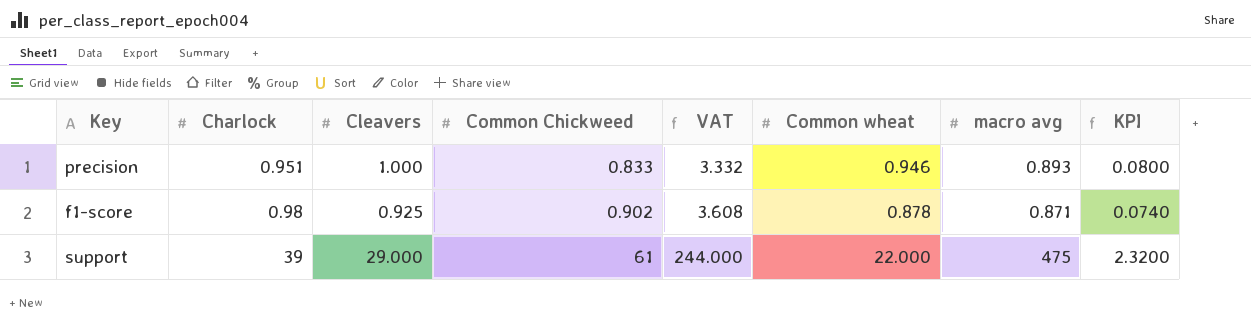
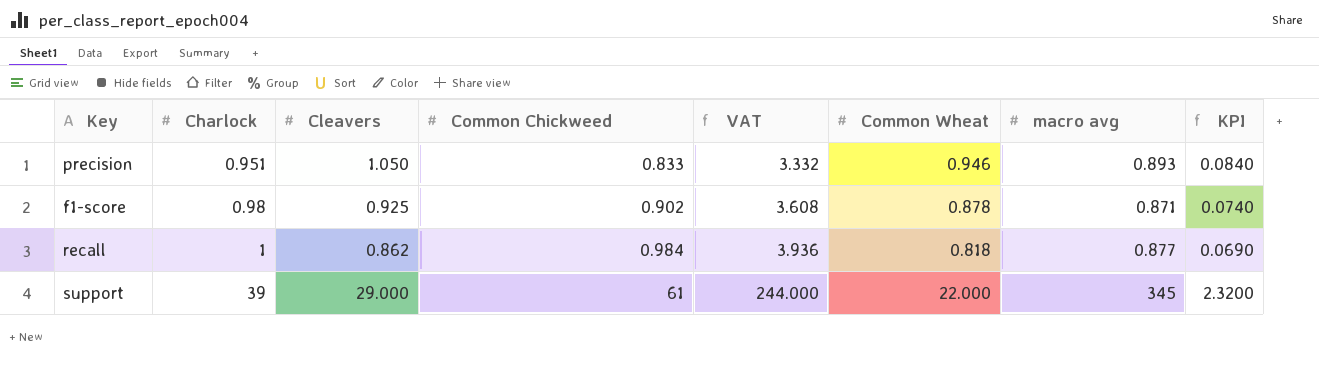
column name: Common wheat -> Common Wheat
precision | Cleavers: 1.000 -> 1.050
precision | KPI: 0.0800 -> 0.0840
row recall: none -> 1 | 0.862 | 0.984 | 3.936 | 0.818 | 0.877 | 0.0690
support | macro avg: 475 -> 345

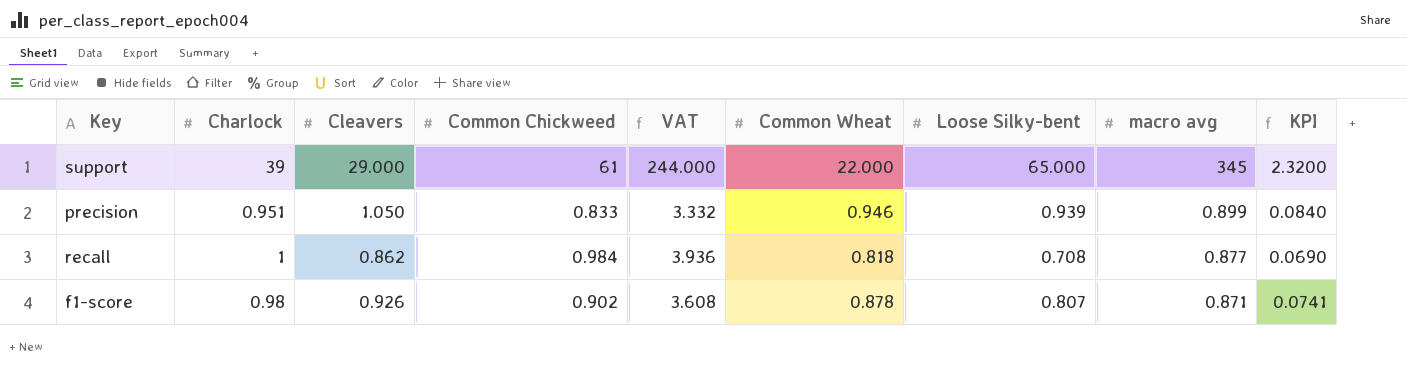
row order: Charlock ascending -> macro avg descending
column Loose Silky-bent | position: none -> 7
precision | macro avg: 0.893 -> 0.899
f1-score | Cleavers: 0.925 -> 0.926
f1-score | KPI: 0.0740 -> 0.0741

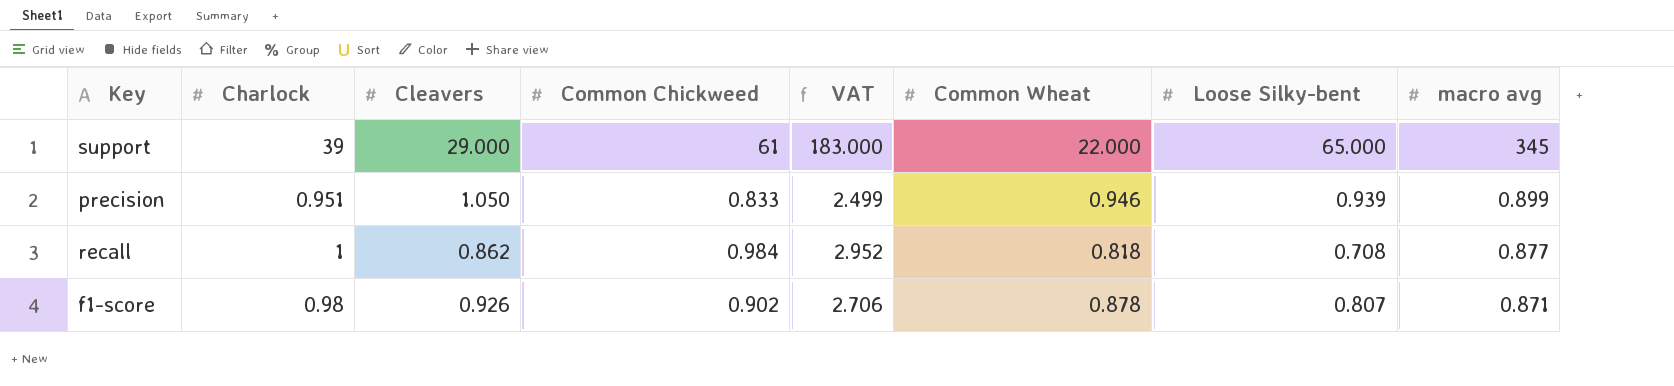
column KPI | formula: [Cleavers] * 0.08 -> none
column VAT | formula: [Common Chickweed] * 4 -> [Common Chickweed] * 3

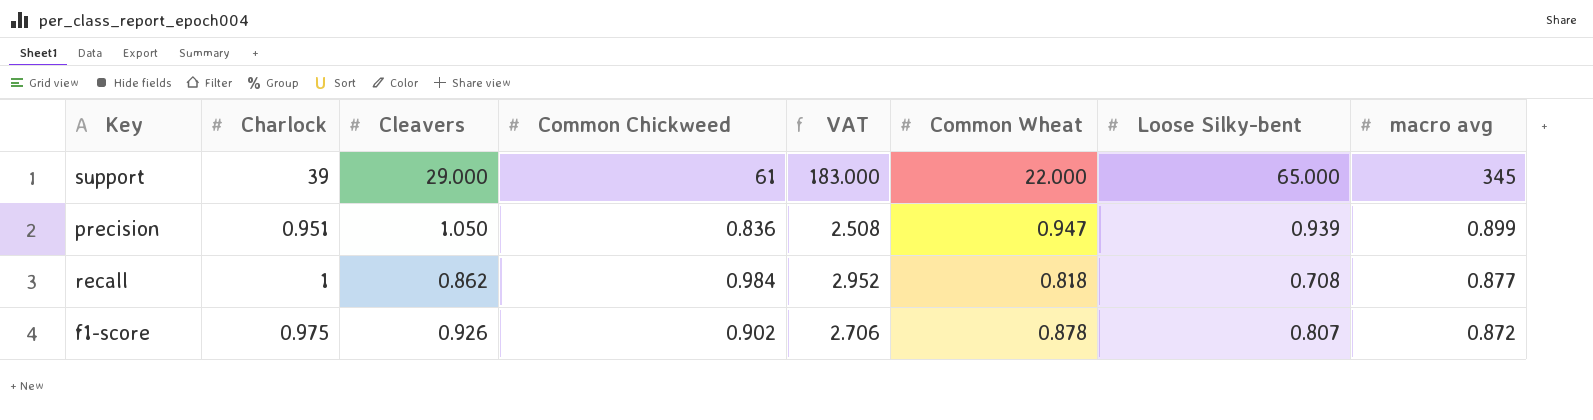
precision | Common Chickweed: 0.833 -> 0.836
precision | VAT: 2.499 -> 2.508
precision | Common Wheat: 0.946 -> 0.947
f1-score | Charlock: 0.98 -> 0.975
f1-score | macro avg: 0.871 -> 0.872

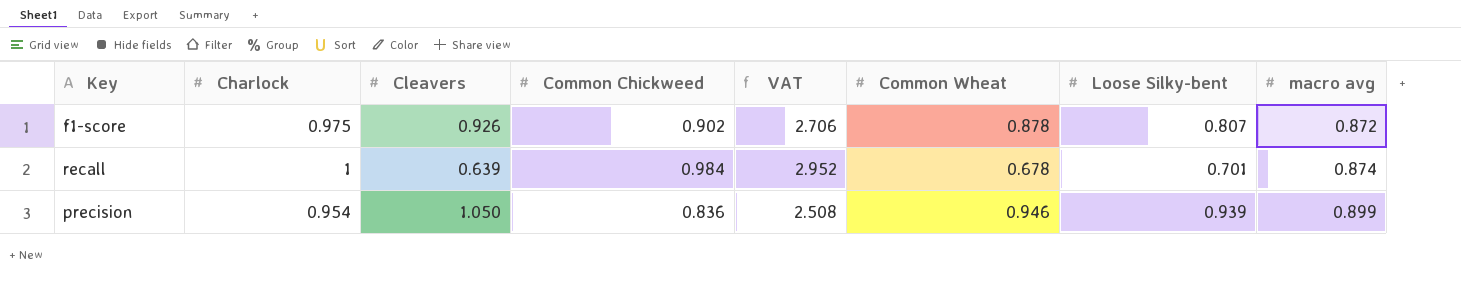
row order: macro avg descending -> macro avg ascending
row support: 39 | 29.000 | 61 | 183.000 | 22.000 | 65.000 | 345 -> none
recall | Cleavers: 0.862 -> 0.639
recall | Common Wheat: 0.818 -> 0.678
recall | Loose Silky-bent: 0.708 -> 0.701
recall | macro avg: 0.877 -> 0.874
precision | Charlock: 0.951 -> 0.954
precision | Common Wheat: 0.947 -> 0.946

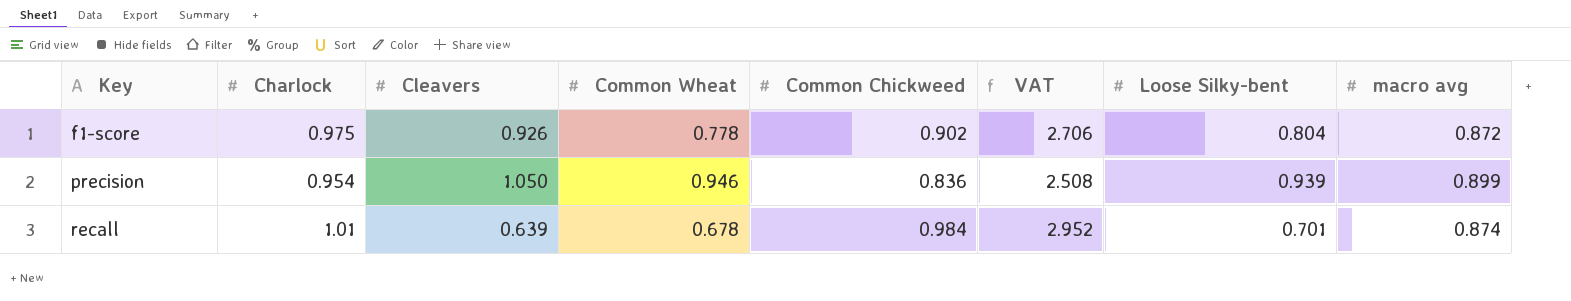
row order: macro avg ascending -> Key ascending
column Common Wheat | position: 6 -> 4
f1-score | Common Wheat: 0.878 -> 0.778
f1-score | Loose Silky-bent: 0.807 -> 0.804
recall | Charlock: 1 -> 1.01

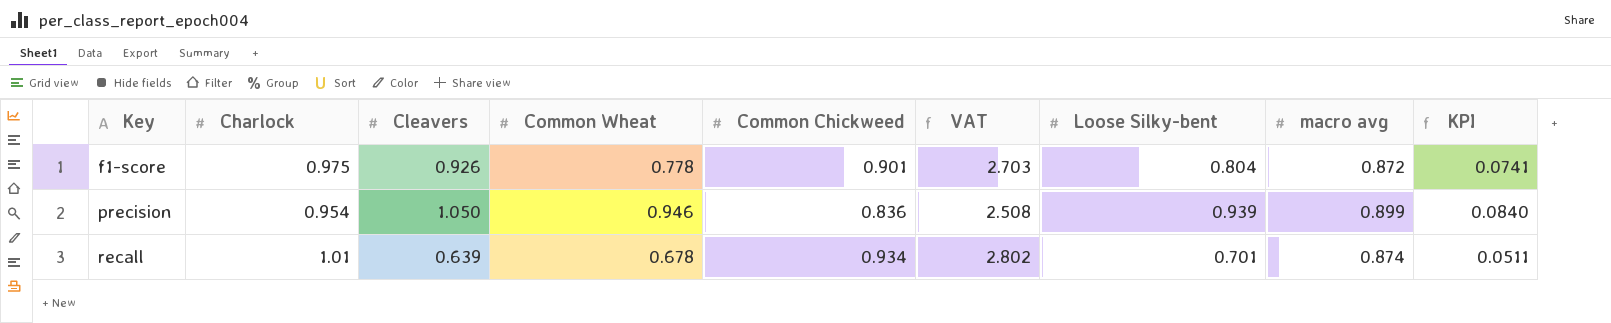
column KPI | formula: none -> [Cleavers] * 0.08
f1-score | Common Chickweed: 0.902 -> 0.901
f1-score | VAT: 2.706 -> 2.703
recall | Common Chickweed: 0.984 -> 0.934
recall | VAT: 2.952 -> 2.802

